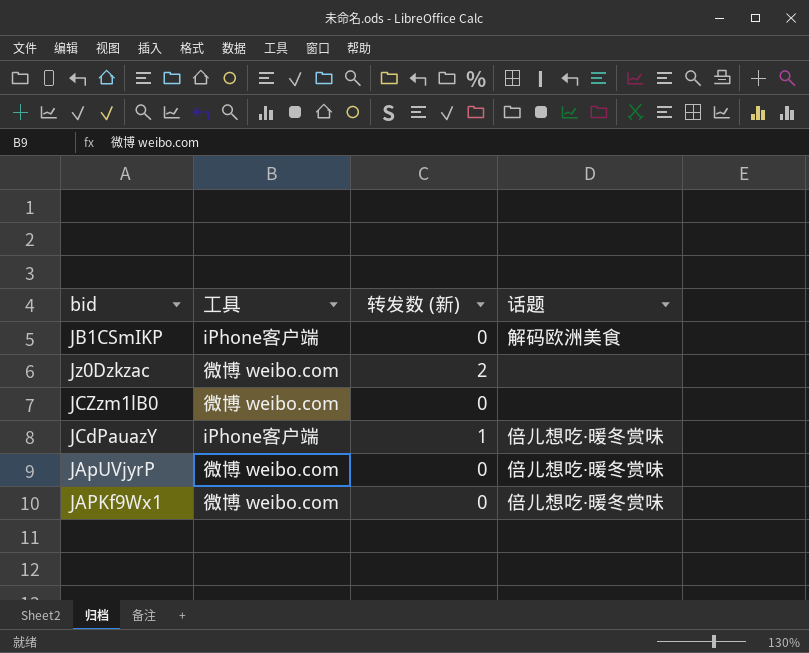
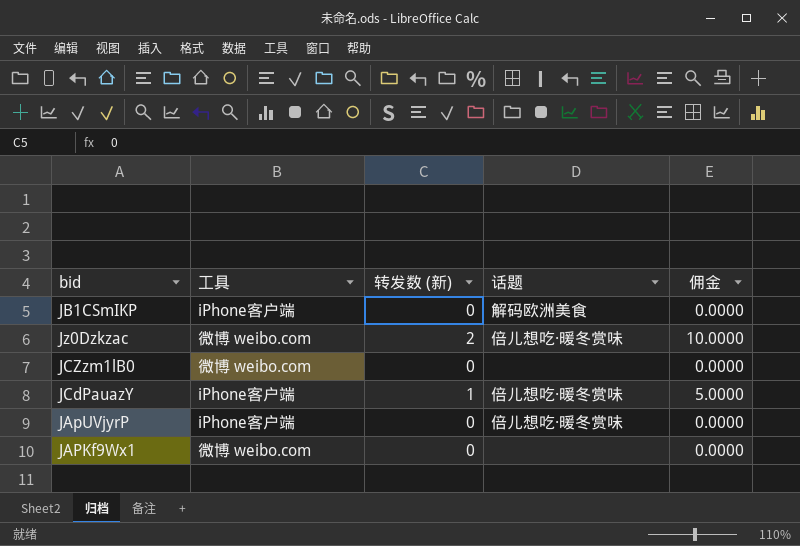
column 佣金 | formula: none -> [转发数 (新)] * 5
Jz0Dzkzac | 话题: none -> 倍儿想吃·暖冬赏味
JApUVjyrP | 工具: 微博 weibo.com -> iPhone客户端
JAPKf9Wx1 | 话题: 倍儿想吃·暖冬赏味 -> none

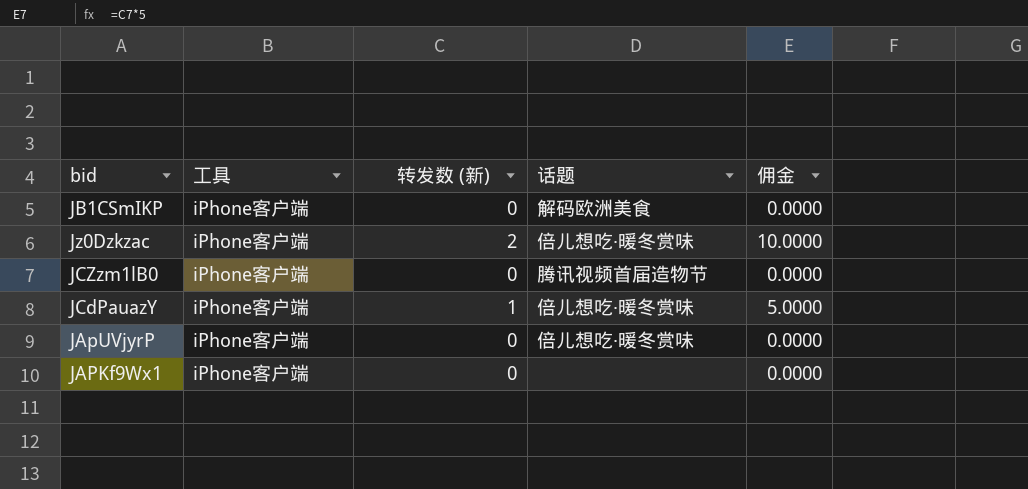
Jz0Dzkzac | 工具: 微博 weibo.com -> iPhone客户端
JCZzm1lB0 | 工具: 微博 weibo.com -> iPhone客户端
JCZzm1lB0 | 话题: none -> 腾讯视频首届造物节
JAPKf9Wx1 | 工具: 微博 weibo.com -> iPhone客户端

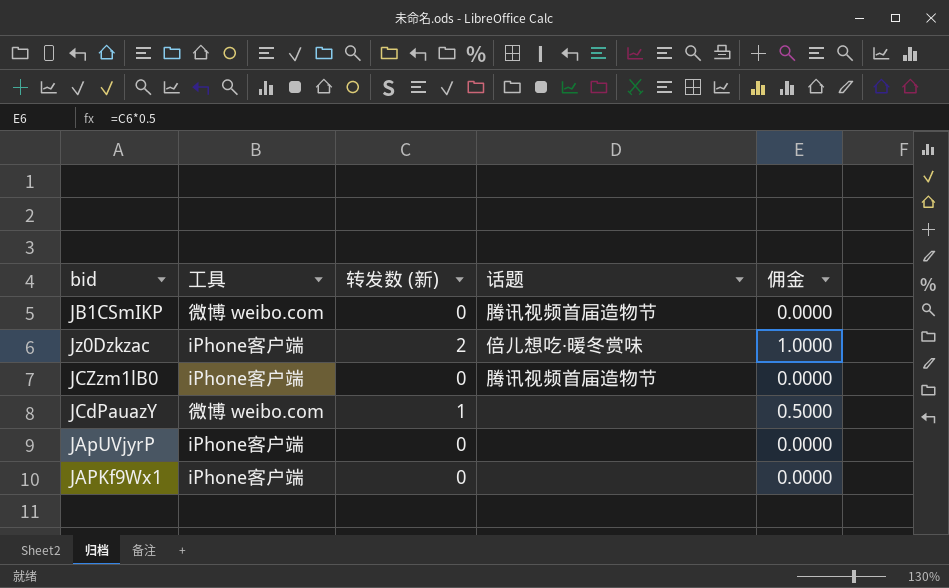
column 佣金 | formula: [转发数 (新)] * 5 -> [转发数 (新)] * 0.5
JB1CSmIKP | 工具: iPhone客户端 -> 微博 weibo.com
JB1CSmIKP | 话题: 解码欧洲美食 -> 腾讯视频首届造物节
JCdPauazY | 工具: iPhone客户端 -> 微博 weibo.com
JCdPauazY | 话题: 倍儿想吃·暖冬赏味 -> none
JApUVjyrP | 话题: 倍儿想吃·暖冬赏味 -> none

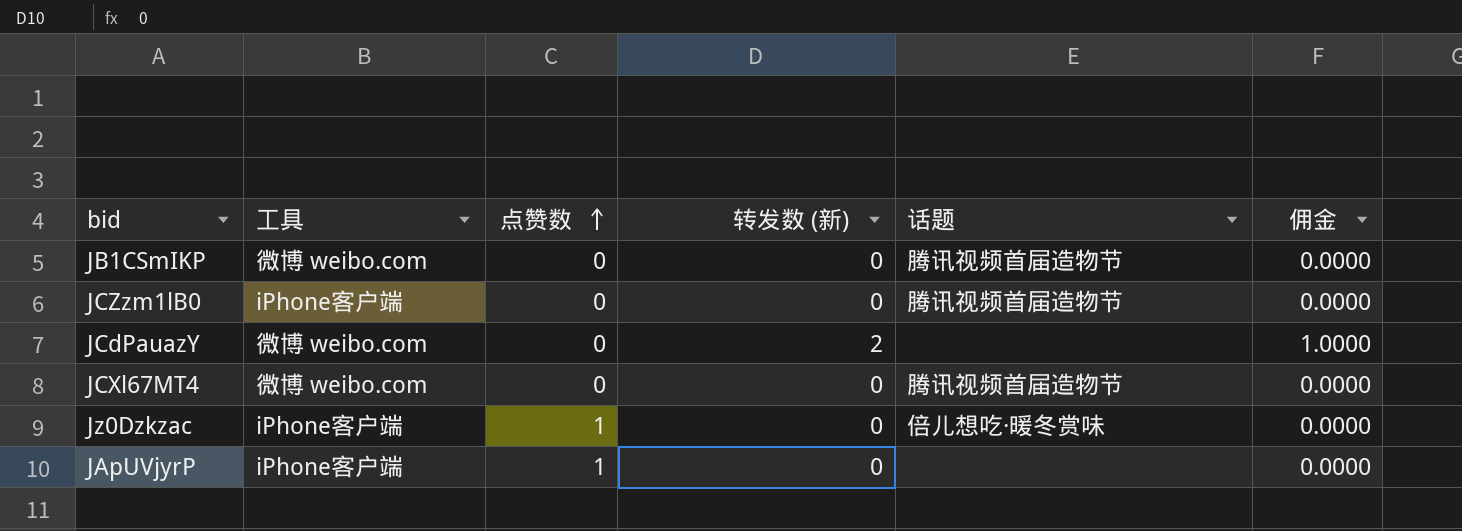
row order: none -> 点赞数 ascending
column 点赞数 | position: none -> 3
row JAPKf9Wx1: iPhone客户端 | 0 | none | 0.0000 -> none
JCdPauazY | 转发数 (新): 1 -> 2
JCdPauazY | 佣金: 0.5000 -> 1.0000
row JCXl67MT4: none -> 微博 weibo.com | 0 | 0 | 腾讯视频首届造物节 | 0.0000
Jz0Dzkzac | 转发数 (新): 2 -> 0
Jz0Dzkzac | 佣金: 1.0000 -> 0.0000

